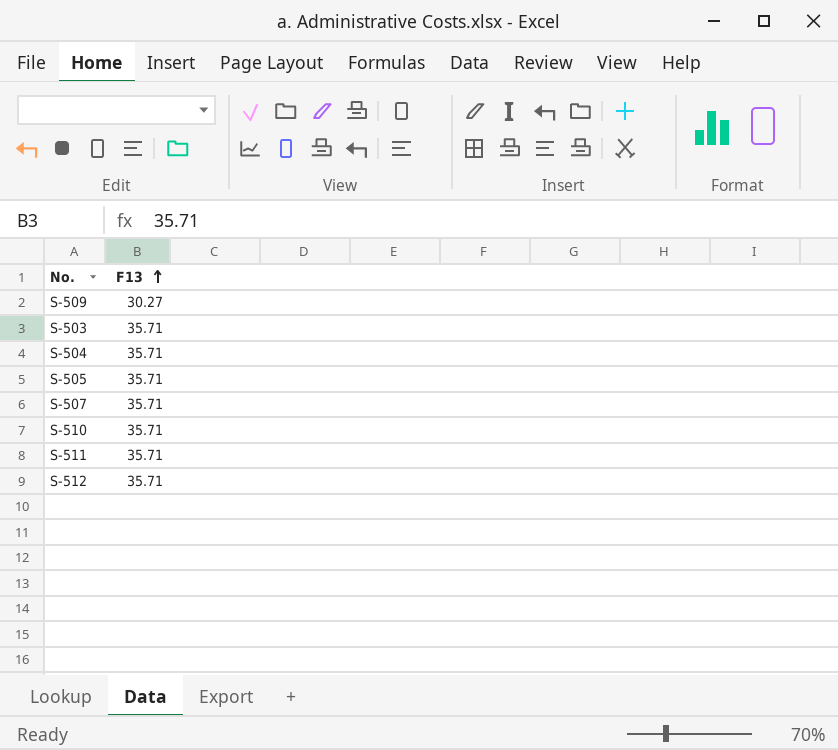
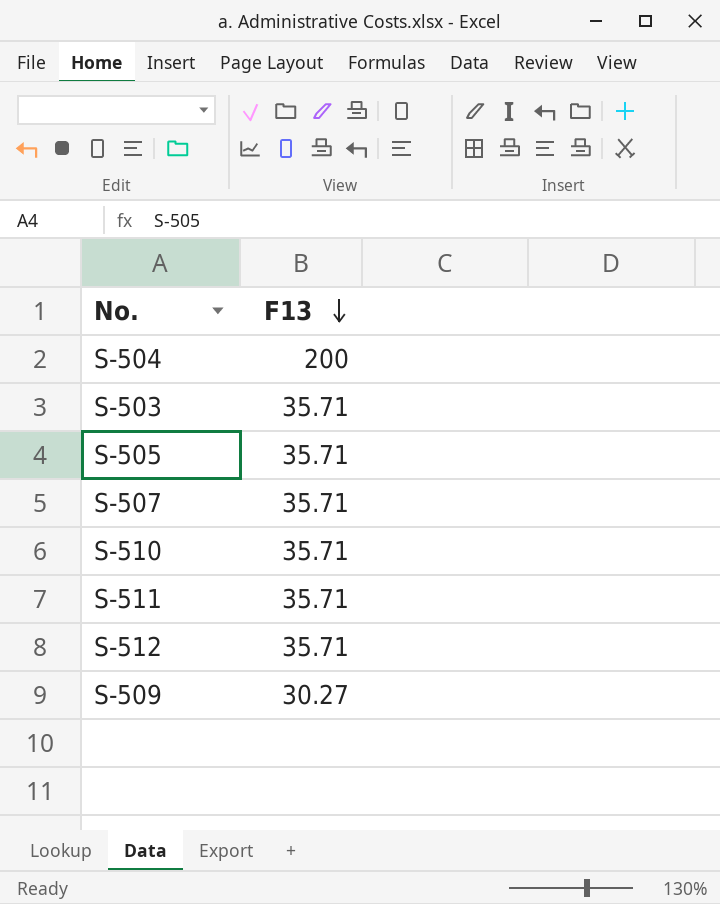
row order: F13 ascending -> F13 descending
S-504 | F13: 35.71 -> 200

